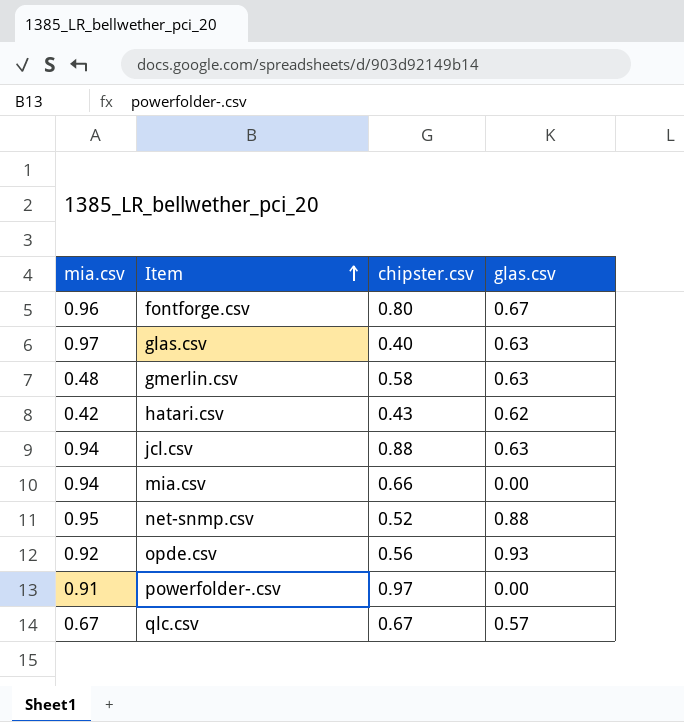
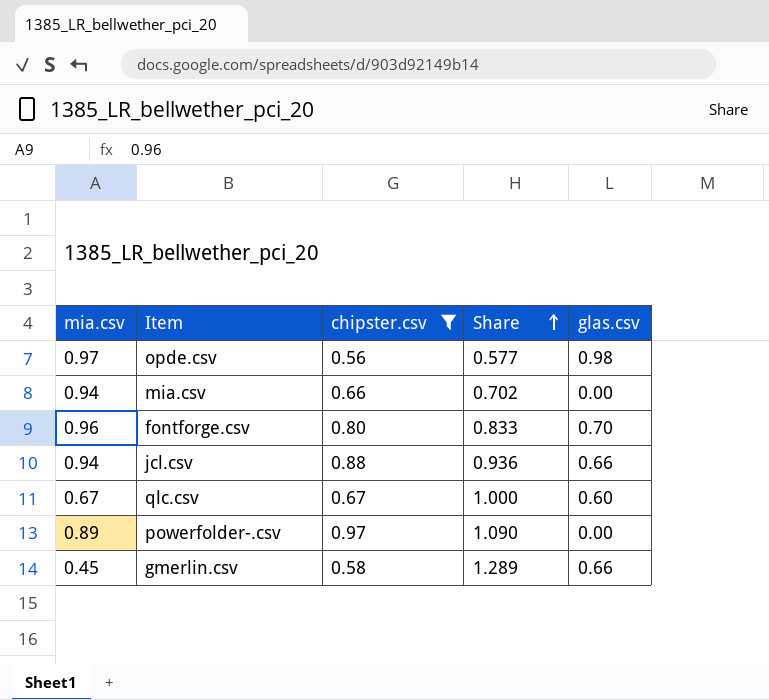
filter: none -> chipster.csv >= 0.56
row order: Item ascending -> Share ascending
column Share | formula: none -> [chipster.csv] / [mia.csv]
opde.csv | mia.csv: 0.92 -> 0.97
opde.csv | glas.csv: 0.93 -> 0.98
fontforge.csv | glas.csv: 0.67 -> 0.70
jcl.csv | glas.csv: 0.63 -> 0.66
qlc.csv | glas.csv: 0.57 -> 0.60
powerfolder-.csv | mia.csv: 0.91 -> 0.89
gmerlin.csv | mia.csv: 0.48 -> 0.45
gmerlin.csv | glas.csv: 0.63 -> 0.66

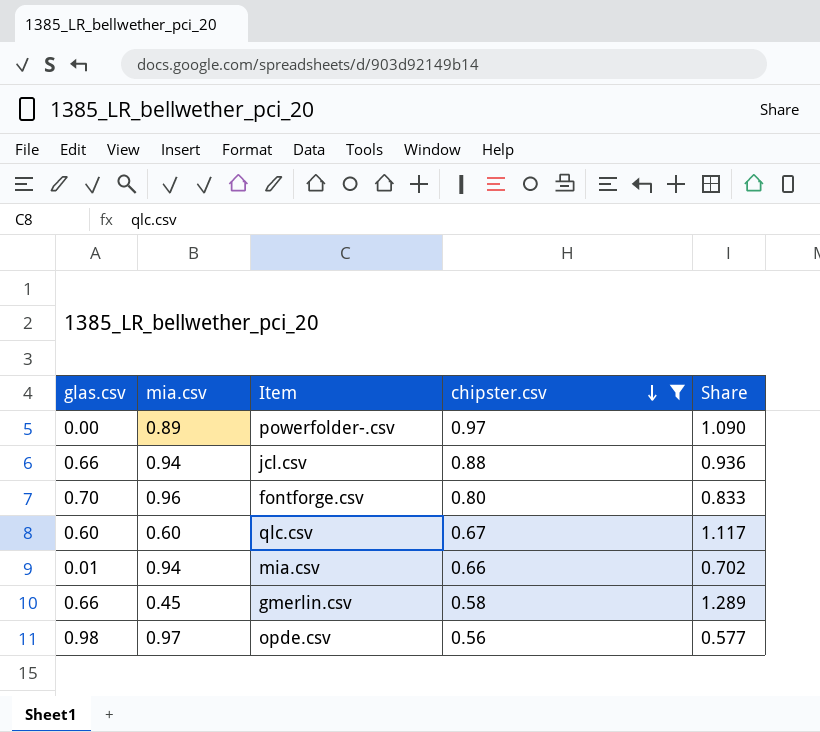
row order: Share ascending -> chipster.csv descending
column glas.csv | position: 5 -> 1
qlc.csv | mia.csv: 0.67 -> 0.60
qlc.csv | Share: 1.000 -> 1.117
mia.csv | glas.csv: 0.00 -> 0.01

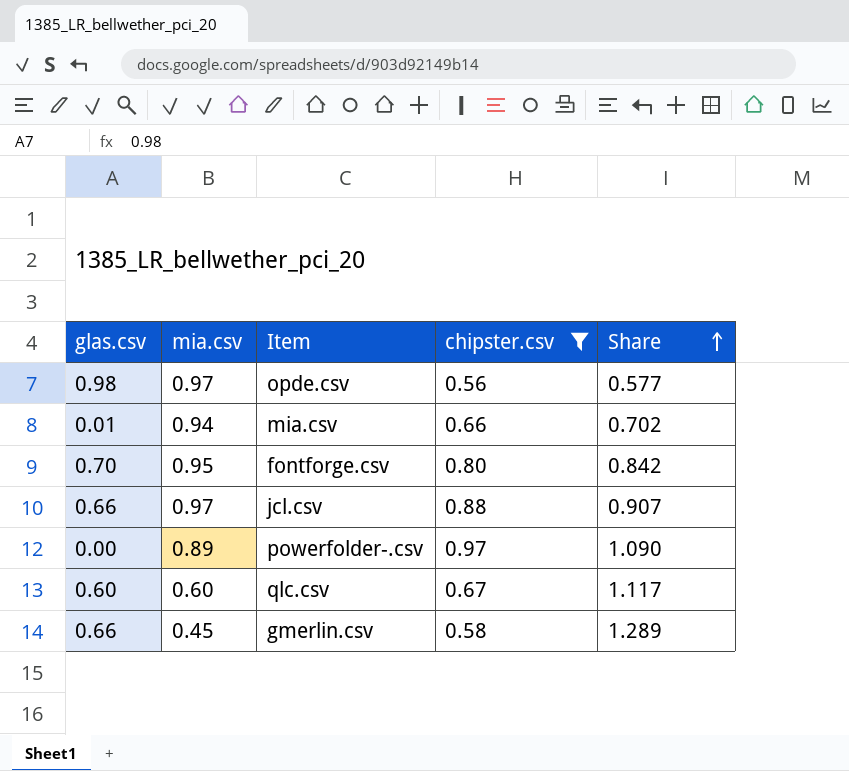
row order: chipster.csv descending -> Share ascending
fontforge.csv | mia.csv: 0.96 -> 0.95
fontforge.csv | Share: 0.833 -> 0.842
jcl.csv | mia.csv: 0.94 -> 0.97
jcl.csv | Share: 0.936 -> 0.907

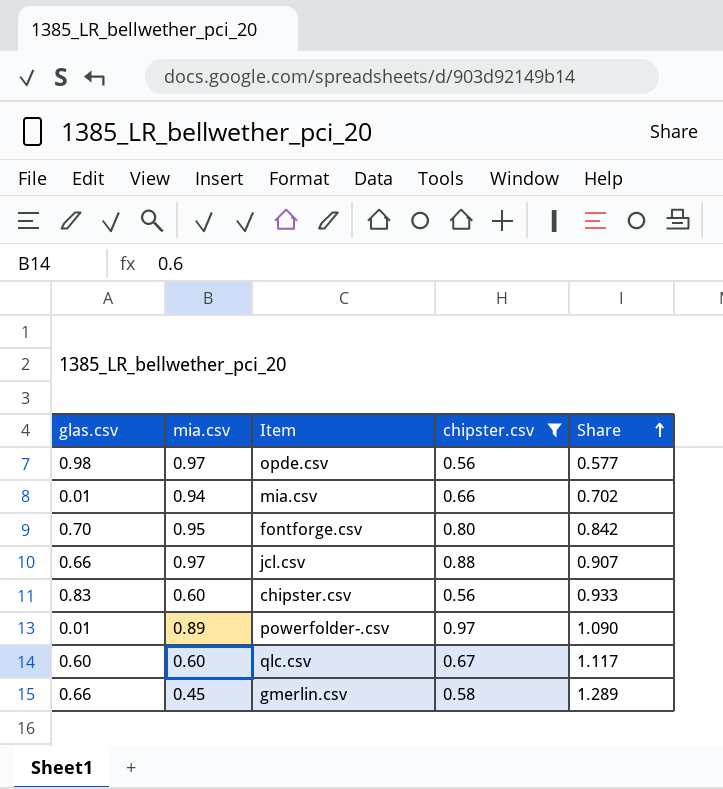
row chipster.csv: none -> 0.83 | 0.60 | 0.56 | 0.933
powerfolder-.csv | glas.csv: 0.00 -> 0.01

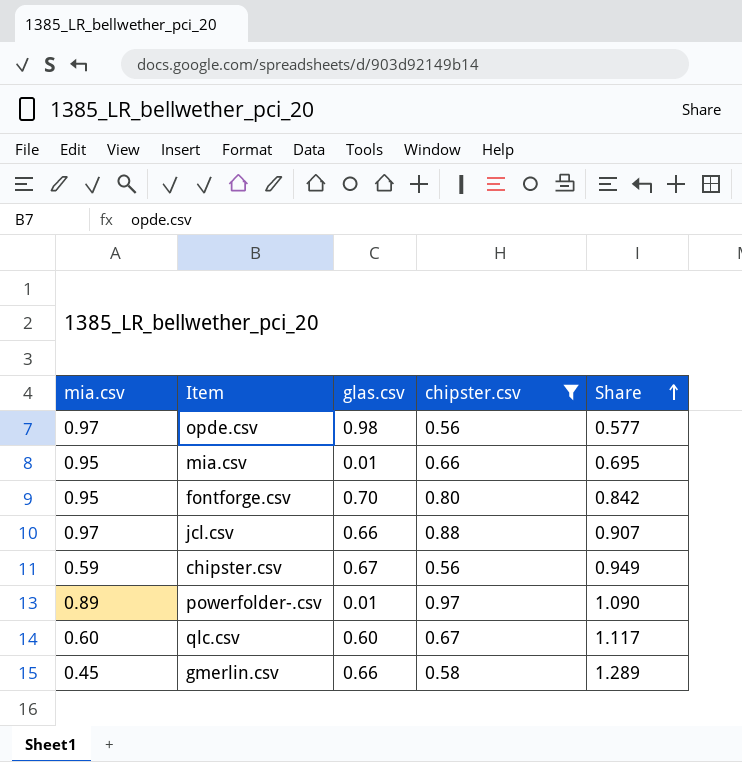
column glas.csv | position: 1 -> 3
mia.csv | mia.csv: 0.94 -> 0.95
mia.csv | Share: 0.702 -> 0.695
chipster.csv | mia.csv: 0.60 -> 0.59
chipster.csv | glas.csv: 0.83 -> 0.67
chipster.csv | Share: 0.933 -> 0.949

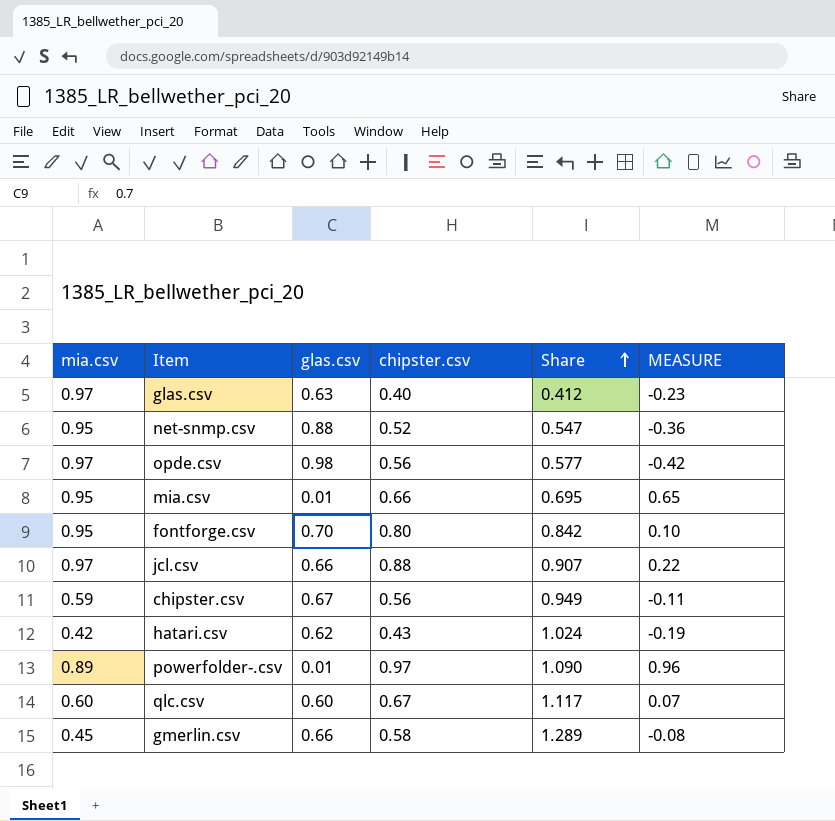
filter: chipster.csv >= 0.56 -> none
column MEASURE | formula: none -> [chipster.csv] - [glas.csv]

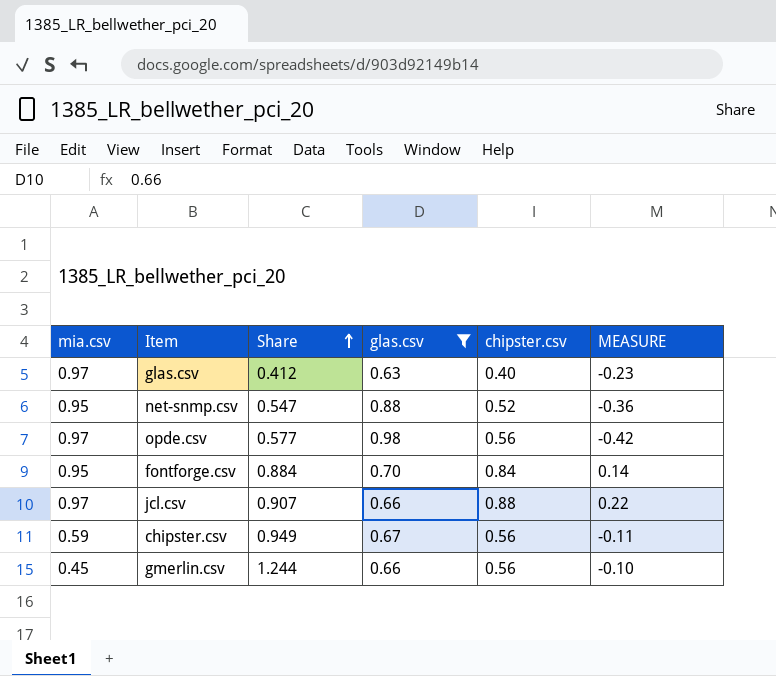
filter: none -> glas.csv >= 0.63
column Share | position: 5 -> 3
fontforge.csv | Share: 0.842 -> 0.884
fontforge.csv | chipster.csv: 0.80 -> 0.84
fontforge.csv | MEASURE: 0.10 -> 0.14
gmerlin.csv | Share: 1.289 -> 1.244
gmerlin.csv | chipster.csv: 0.58 -> 0.56
gmerlin.csv | MEASURE: -0.08 -> -0.10

